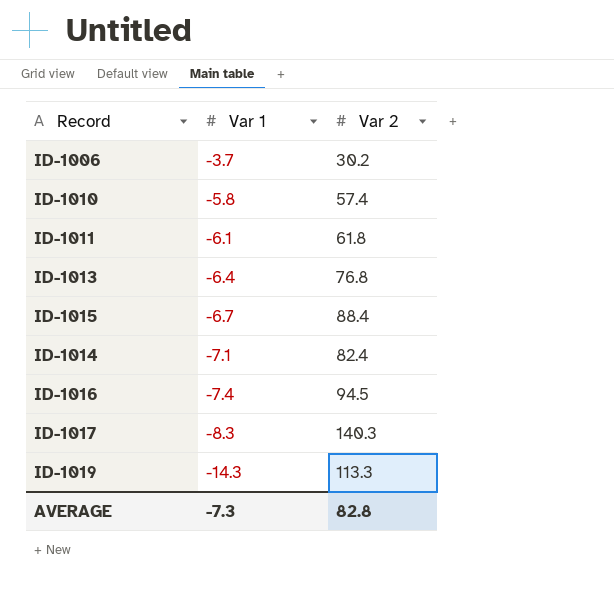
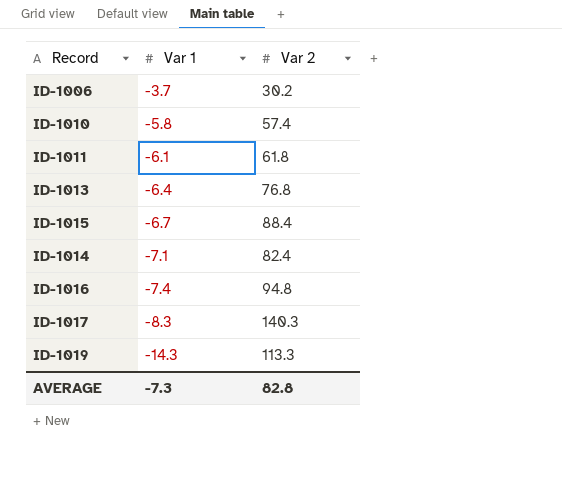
ID-1016 | Var 2: 94.5 -> 94.8

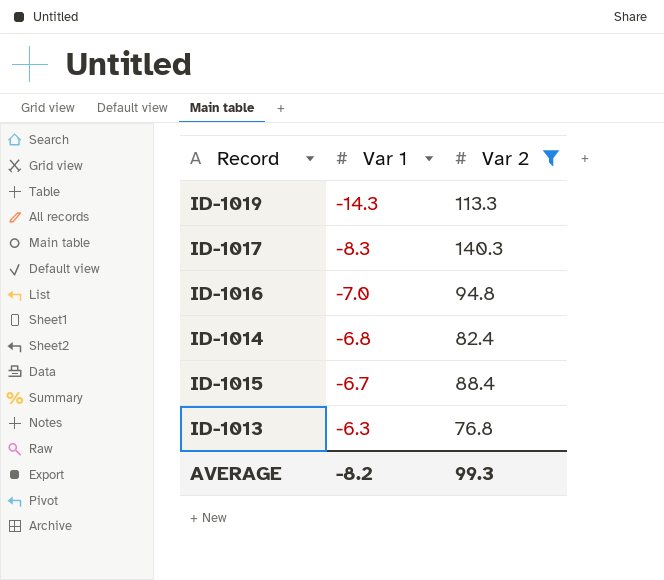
filter: none -> Var 2 >= 76.8
row order: Var 1 descending -> Var 1 ascending
ID-1016 | Var 1: -7.4 -> -7.0
ID-1014 | Var 1: -7.1 -> -6.8
ID-1013 | Var 1: -6.4 -> -6.3
AVERAGE | Var 1: -7.3 -> -8.2
AVERAGE | Var 2: 82.8 -> 99.3

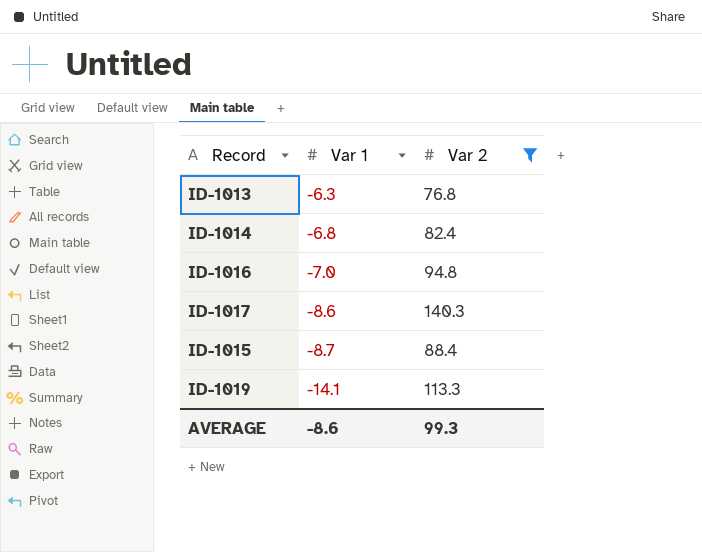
row order: Var 1 ascending -> Var 1 descending
ID-1017 | Var 1: -8.3 -> -8.6
ID-1015 | Var 1: -6.7 -> -8.7
ID-1019 | Var 1: -14.3 -> -14.1
AVERAGE | Var 1: -8.2 -> -8.6

